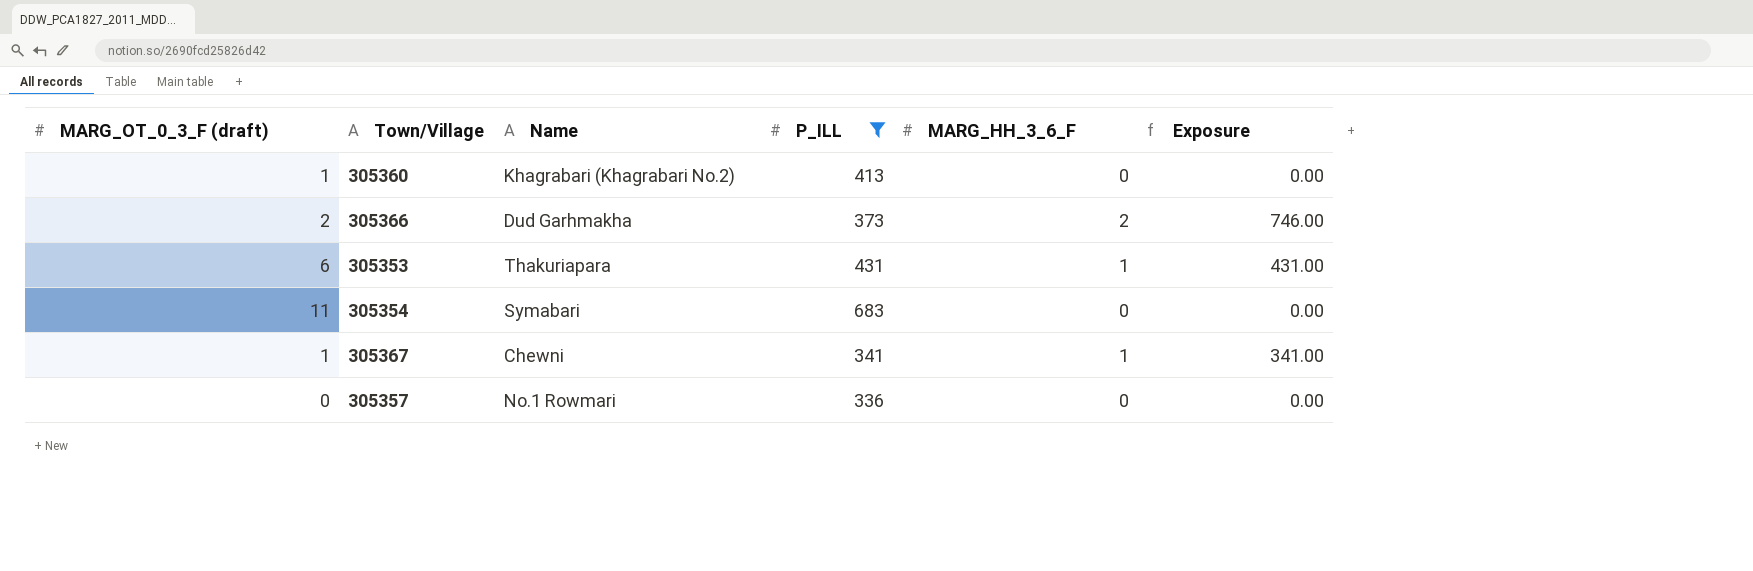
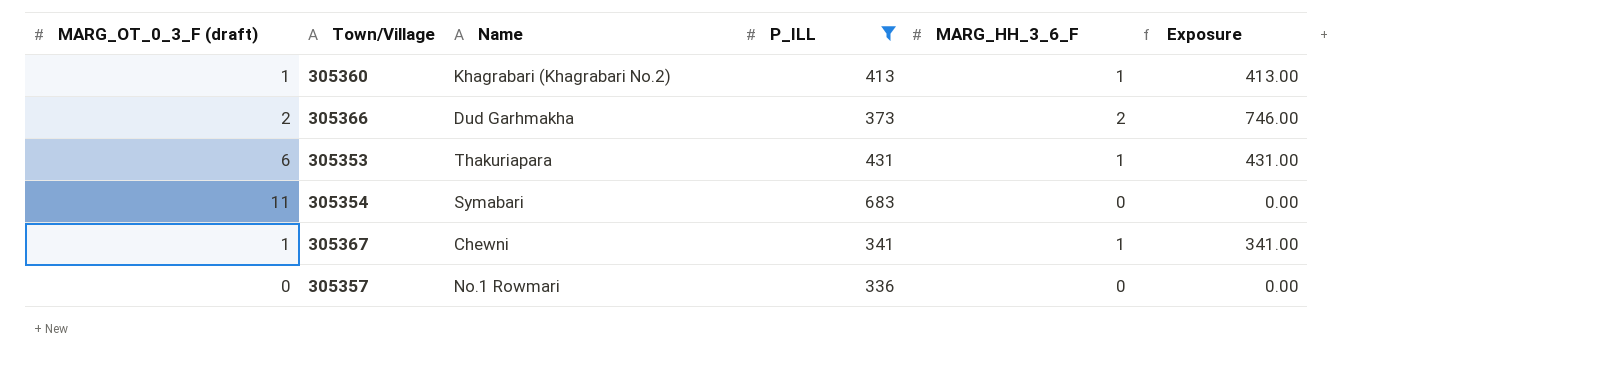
305360 | MARG_HH_3_6_F: 0 -> 1
305360 | Exposure: 0.00 -> 413.00

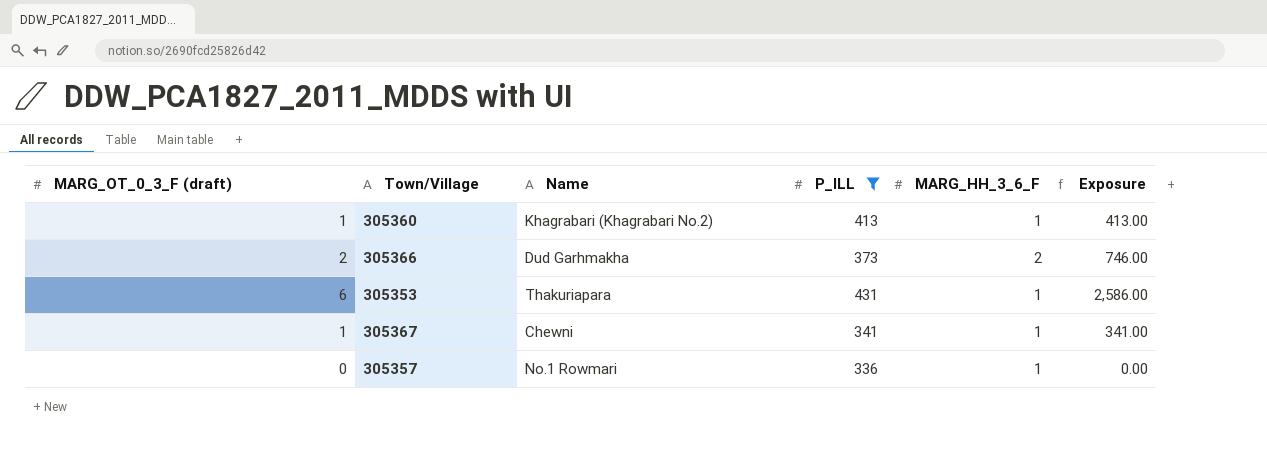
column Exposure | formula: [P_ILL] * [MARG_HH_3_6_F] -> [MARG_OT_0_3_F (draft)] * [P_ILL]
row 305354: 11 | Symabari | 683 | 0 | 0.00 -> none
305357 | MARG_HH_3_6_F: 0 -> 1

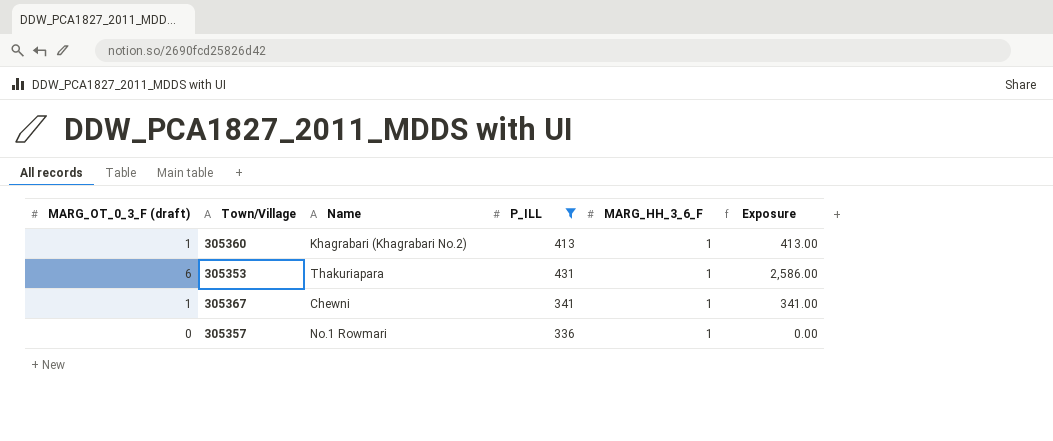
row 305366: 2 | Dud Garhmakha | 373 | 2 | 746.00 -> none

